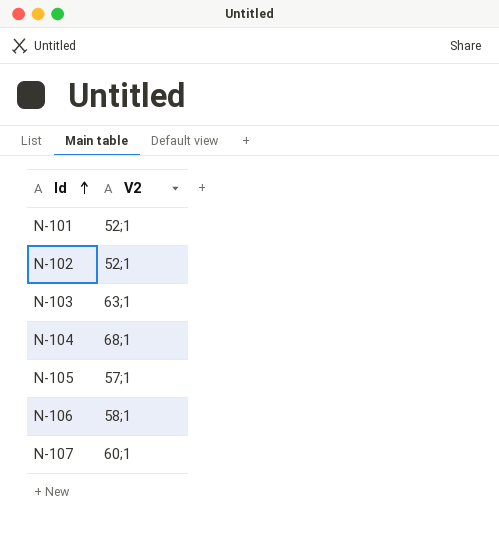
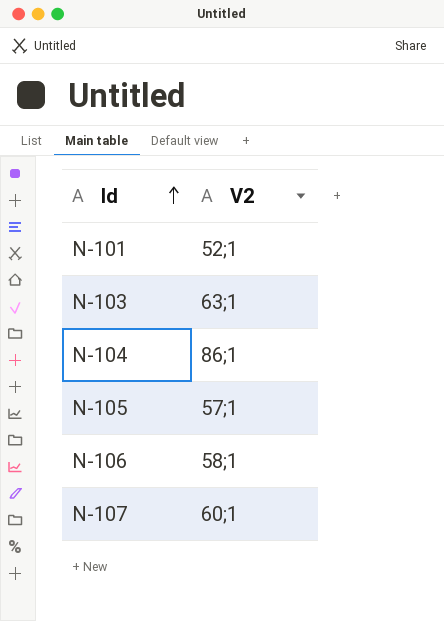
row N-102: 52;1 -> none
N-104 | V2: 68;1 -> 86;1

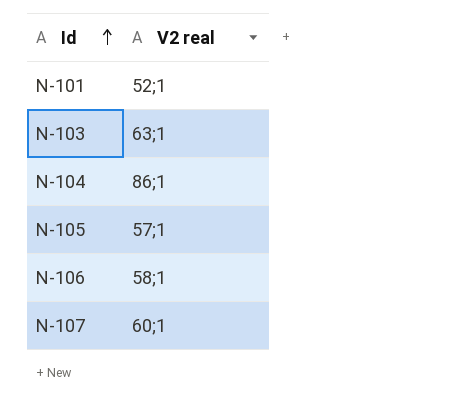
column name: V2 -> V2 real

